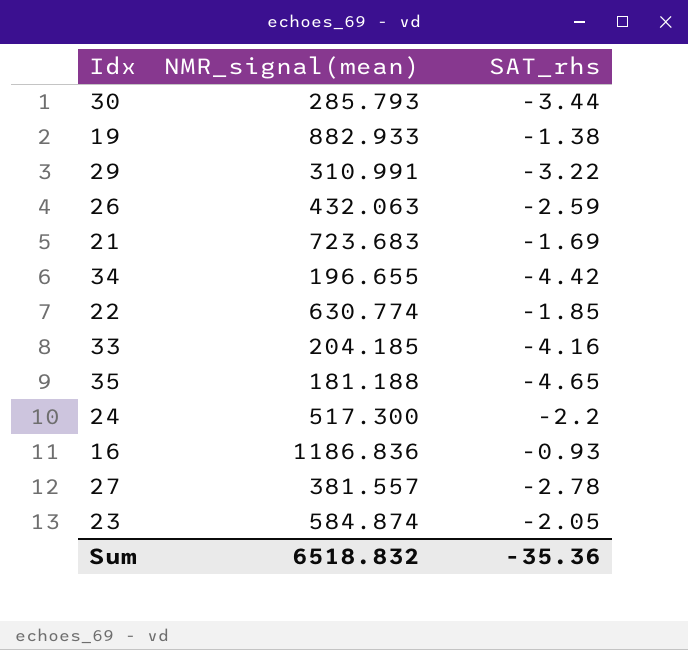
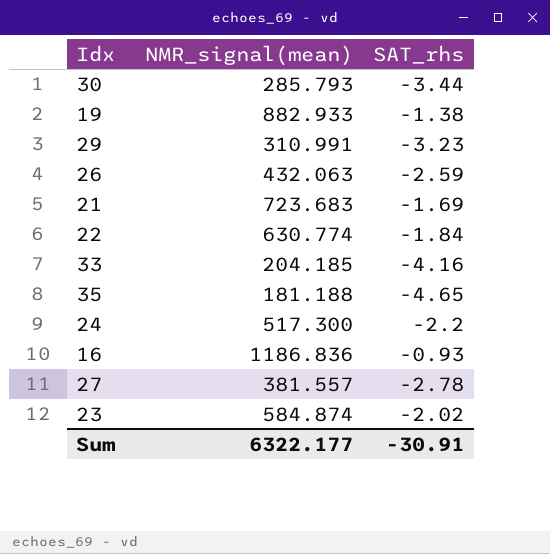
row 34: 196.655 | -4.42 -> none
29 | SAT_rhs: -3.22 -> -3.23
22 | SAT_rhs: -1.85 -> -1.84
23 | SAT_rhs: -2.05 -> -2.02
Sum | NMR_signal(mean): 6518.832 -> 6322.177
Sum | SAT_rhs: -35.36 -> -30.91

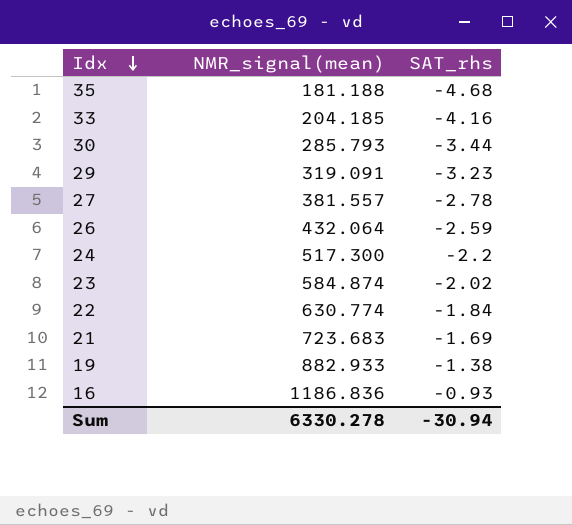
row order: none -> Idx descending
35 | SAT_rhs: -4.65 -> -4.68
29 | NMR_signal(mean): 310.991 -> 319.091
26 | NMR_signal(mean): 432.063 -> 432.064
Sum | NMR_signal(mean): 6322.177 -> 6330.278
Sum | SAT_rhs: -30.91 -> -30.94

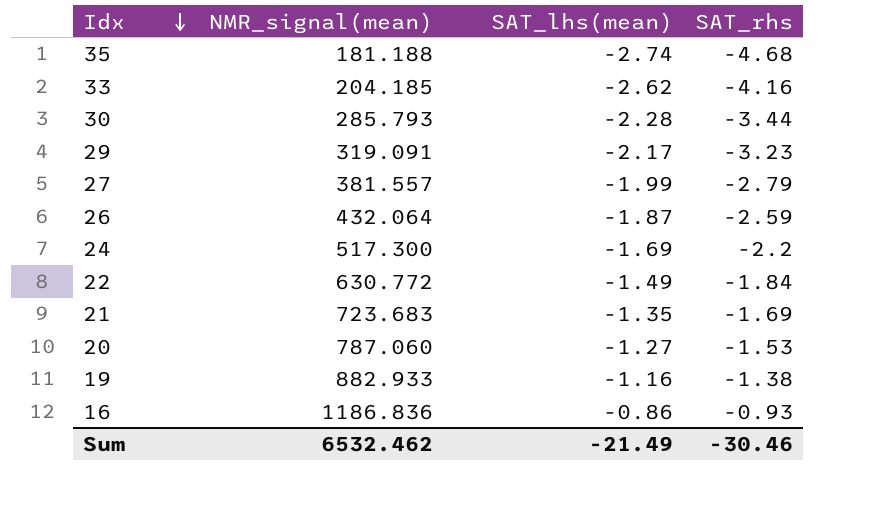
column SAT_lhs(mean) | position: none -> 3
row 23: 584.874 | -2.02 -> none
27 | SAT_rhs: -2.78 -> -2.79
22 | NMR_signal(mean): 630.774 -> 630.772
row 20: none -> 787.060 | -1.27 | -1.53
Sum | NMR_signal(mean): 6330.278 -> 6532.462
Sum | SAT_rhs: -30.94 -> -30.46

